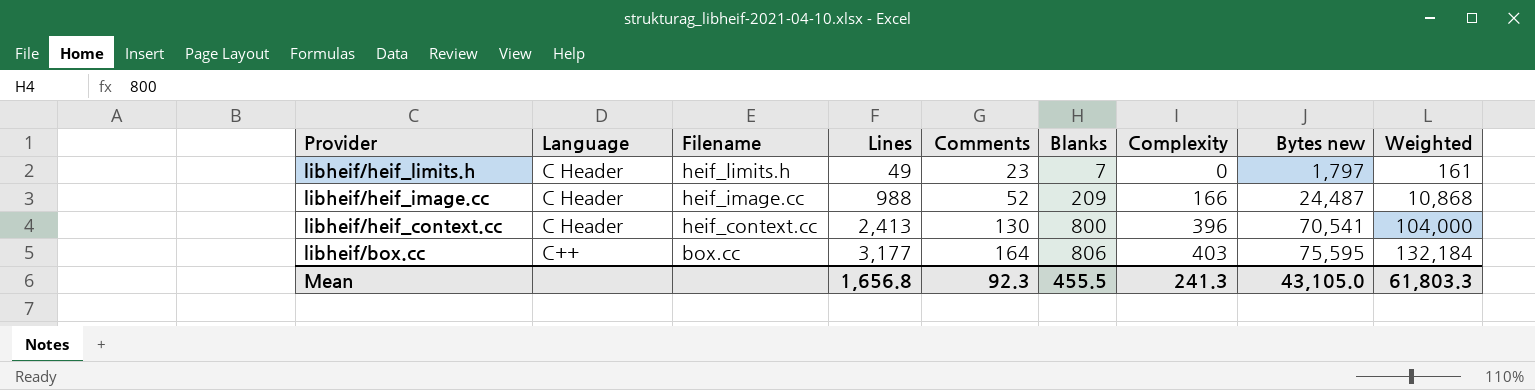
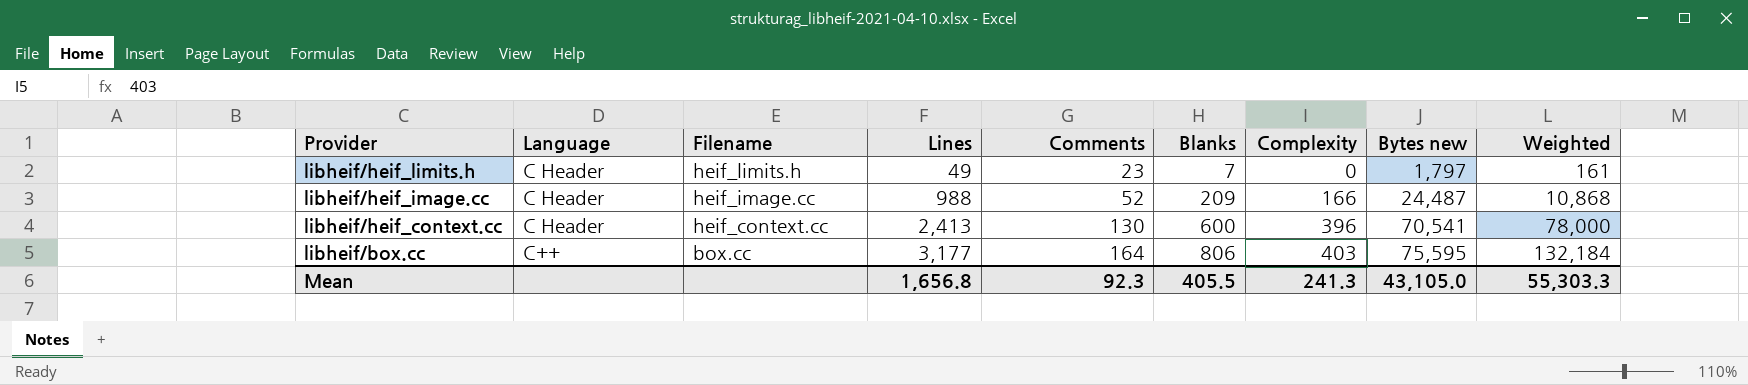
libheif/heif_context.cc | Blanks: 800 -> 600
libheif/heif_context.cc | Weighted: 104,000 -> 78,000
Mean | Blanks: 455.5 -> 405.5
Mean | Weighted: 61,803.3 -> 55,303.3

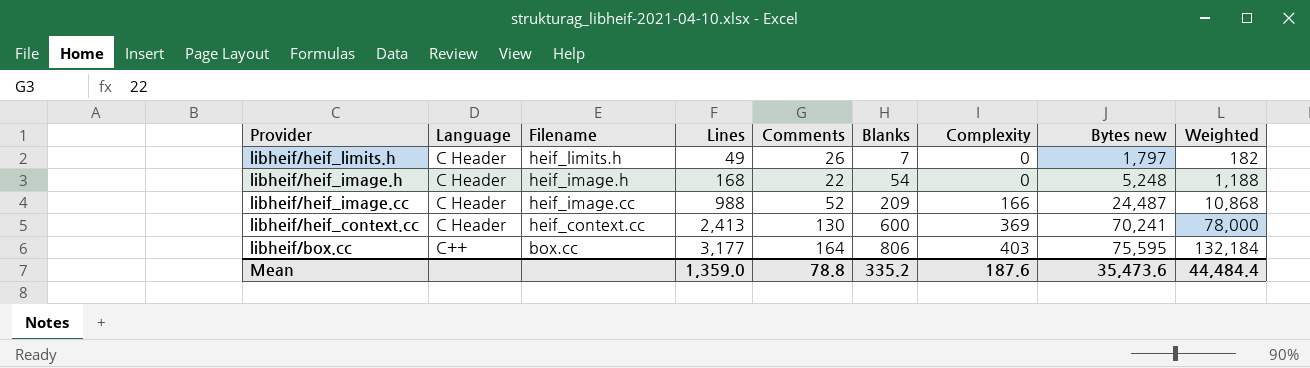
libheif/heif_limits.h | Comments: 23 -> 26
libheif/heif_limits.h | Weighted: 161 -> 182
row libheif/heif_image.h: none -> C Header | heif_image.h | 168 | 22 | 54 | 0 | 5,248 | 1,188
libheif/heif_context.cc | Complexity: 396 -> 369
libheif/heif_context.cc | Bytes new: 70,541 -> 70,241
Mean | Lines: 1,656.8 -> 1,359.0
Mean | Comments: 92.3 -> 78.8
Mean | Blanks: 405.5 -> 335.2
Mean | Complexity: 241.3 -> 187.6
Mean | Bytes new: 43,105.0 -> 35,473.6
Mean | Weighted: 55,303.3 -> 44,484.4

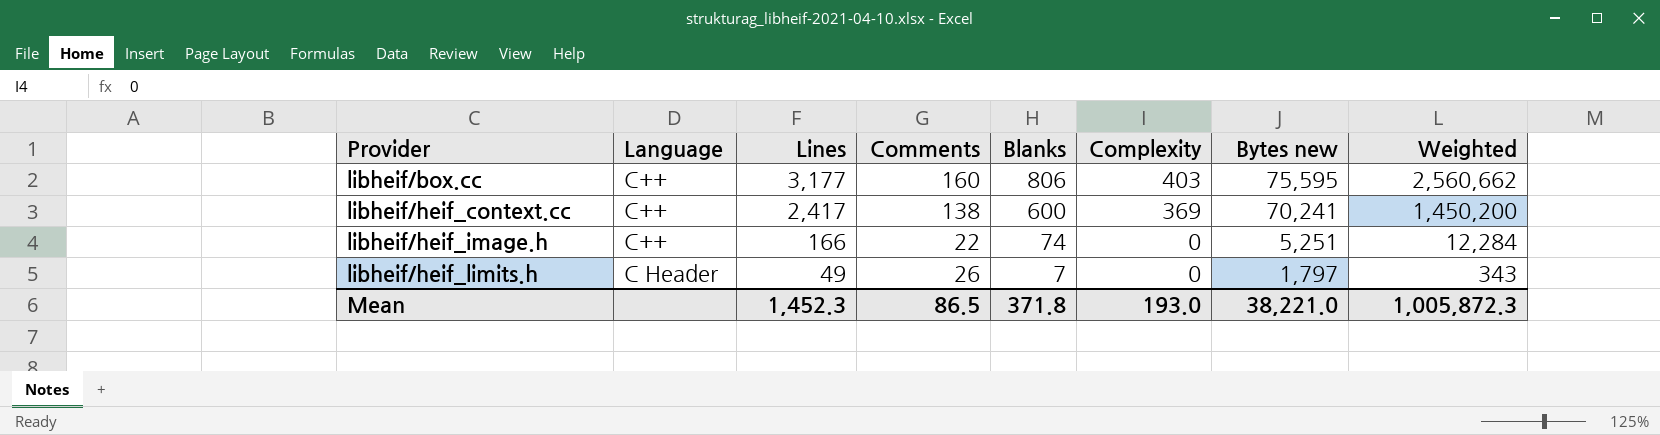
row order: Provider descending -> Provider ascending
column Filename | position: 3 -> none
column Weighted | formula: [Comments] * [Blanks] -> [Lines] * [Blanks]
row libheif/heif_image.cc: C Header | heif_image.cc | 988 | 52 | 209 | 166 | 24,487 | 10,868 -> none
libheif/box.cc | Comments: 164 -> 160
libheif/heif_context.cc | Language: C Header -> C++
libheif/heif_context.cc | Lines: 2,413 -> 2,417
libheif/heif_context.cc | Comments: 130 -> 138
libheif/heif_image.h | Language: C Header -> C++
libheif/heif_image.h | Lines: 168 -> 166
libheif/heif_image.h | Blanks: 54 -> 74
libheif/heif_image.h | Bytes new: 5,248 -> 5,251
Mean | Lines: 1,359.0 -> 1,452.3
Mean | Comments: 78.8 -> 86.5
Mean | Blanks: 335.2 -> 371.8
Mean | Complexity: 187.6 -> 193.0
Mean | Bytes new: 35,473.6 -> 38,221.0
Mean | Weighted: 44,484.4 -> 1,005,872.3

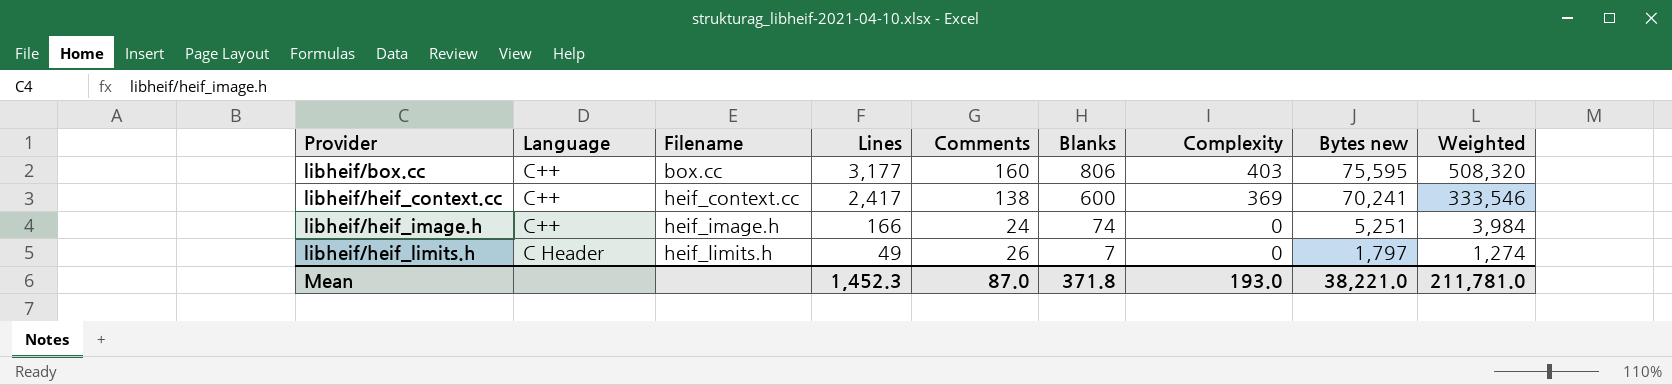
column Filename | position: none -> 3
column Weighted | formula: [Lines] * [Blanks] -> [Lines] * [Comments]
libheif/heif_image.h | Comments: 22 -> 24
Mean | Comments: 86.5 -> 87.0
Mean | Weighted: 1,005,872.3 -> 211,781.0

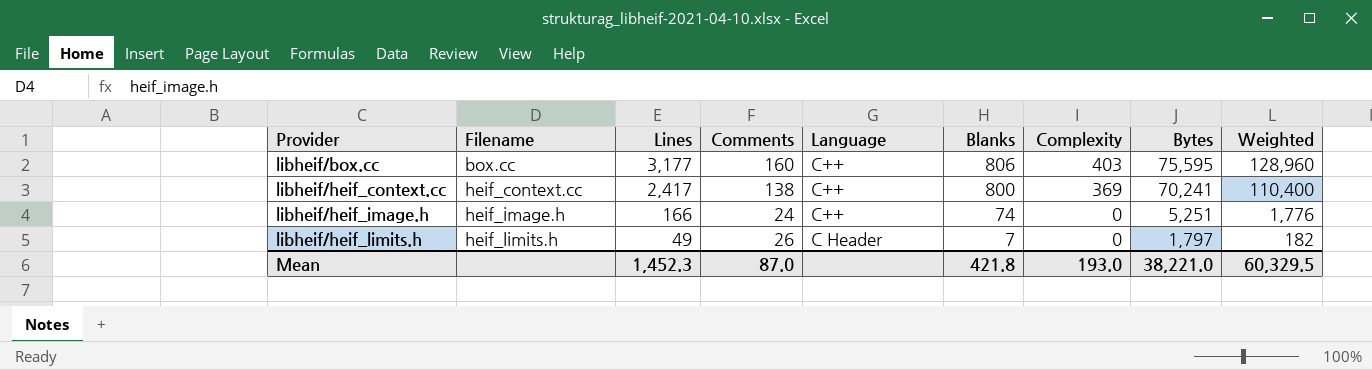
column Language | position: 2 -> 5
column name: Bytes new -> Bytes
column Weighted | formula: [Lines] * [Comments] -> [Comments] * [Blanks]
libheif/heif_context.cc | Blanks: 600 -> 800
Mean | Blanks: 371.8 -> 421.8
Mean | Weighted: 211,781.0 -> 60,329.5

